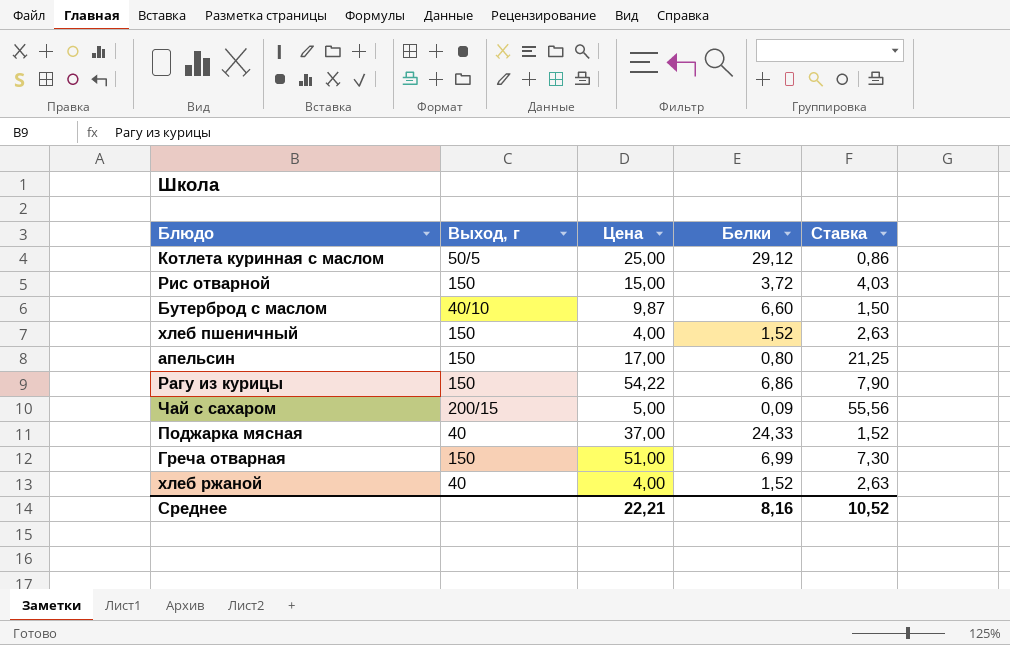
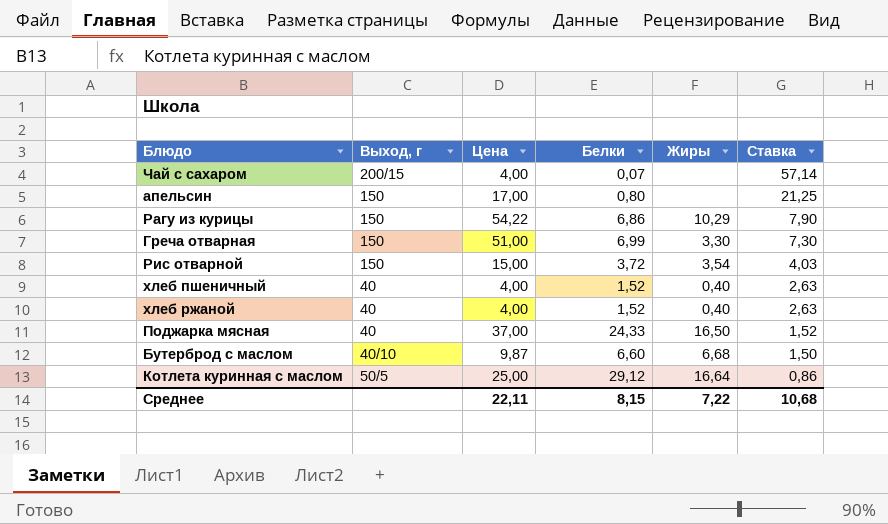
row order: none -> Ставка descending
column Жиры | position: none -> 5
Чай с сахаром | Цена: 5,00 -> 4,00
Чай с сахаром | Белки: 0,09 -> 0,07
Чай с сахаром | Ставка: 55,56 -> 57,14
хлеб пшеничный | Выход, г: 150 -> 40
Среднее | Цена: 22,21 -> 22,11
Среднее | Белки: 8,16 -> 8,15
Среднее | Ставка: 10,52 -> 10,68

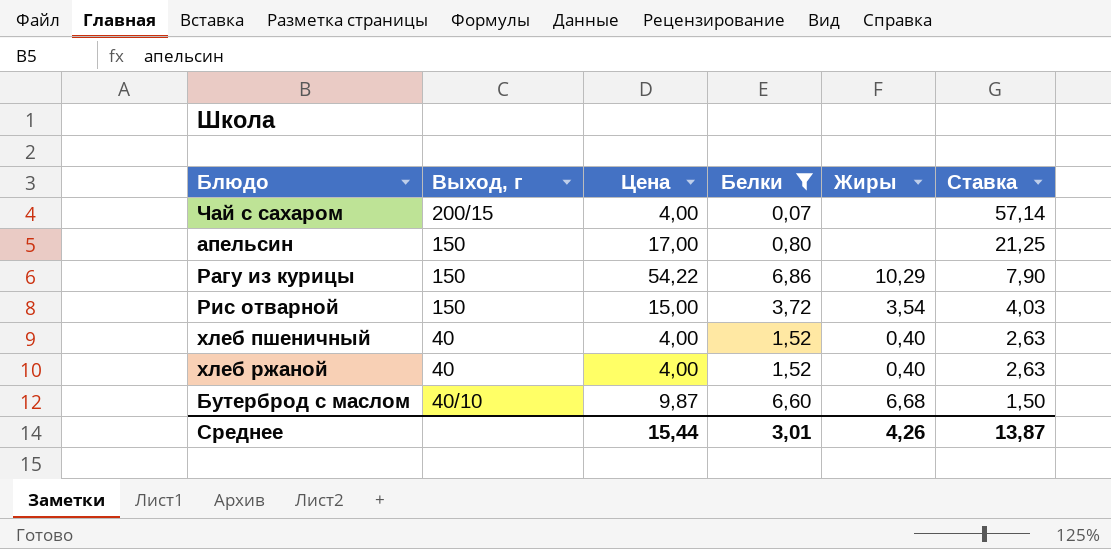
filter: none -> Белки <= 6,86
Среднее | Цена: 22,11 -> 15,44
Среднее | Белки: 8,15 -> 3,01
Среднее | Жиры: 7,22 -> 4,26
Среднее | Ставка: 10,68 -> 13,87

